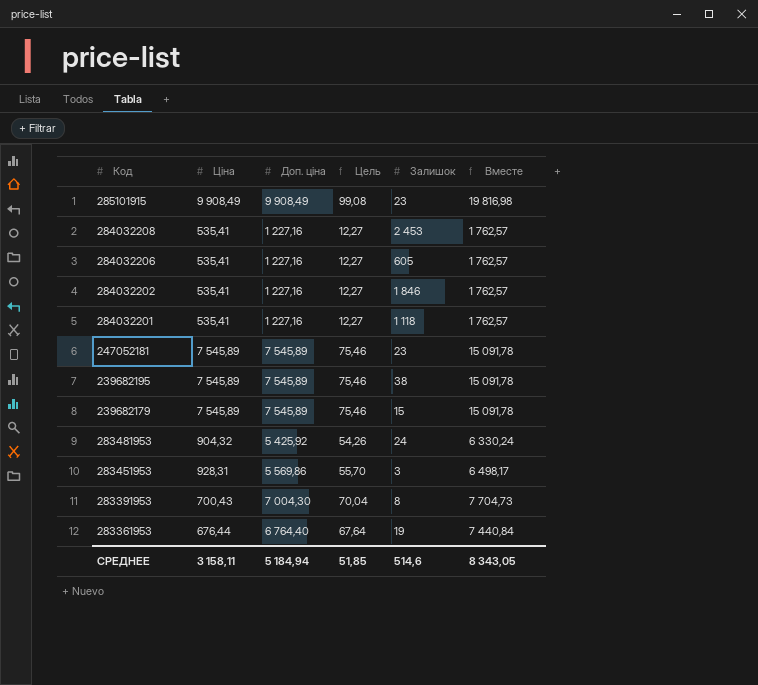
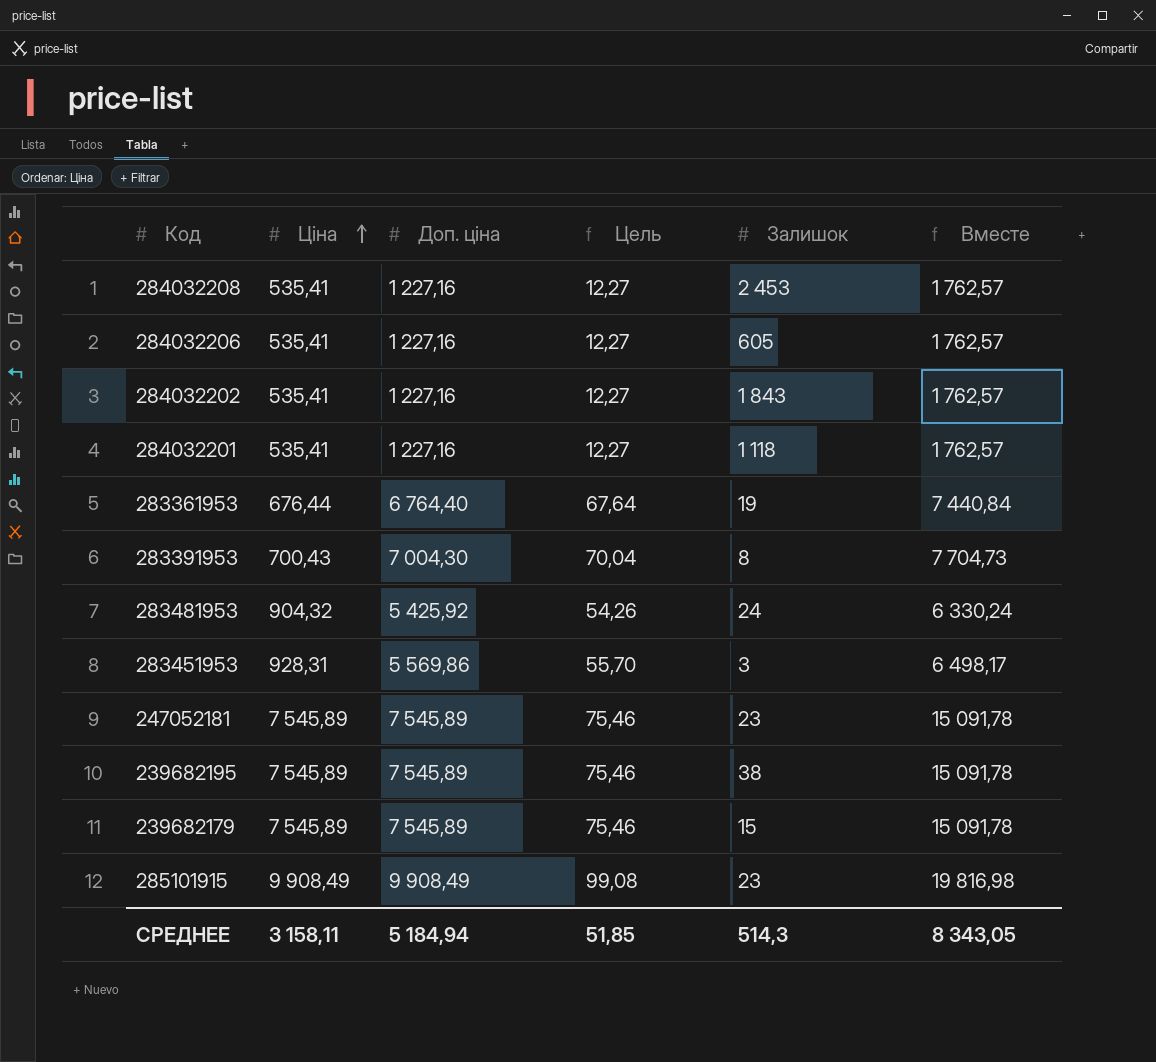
row order: none -> Ціна ascending
284032202 | Залишок: 1 846 -> 1 843
СРЕДНЕЕ | Залишок: 514,6 -> 514,3

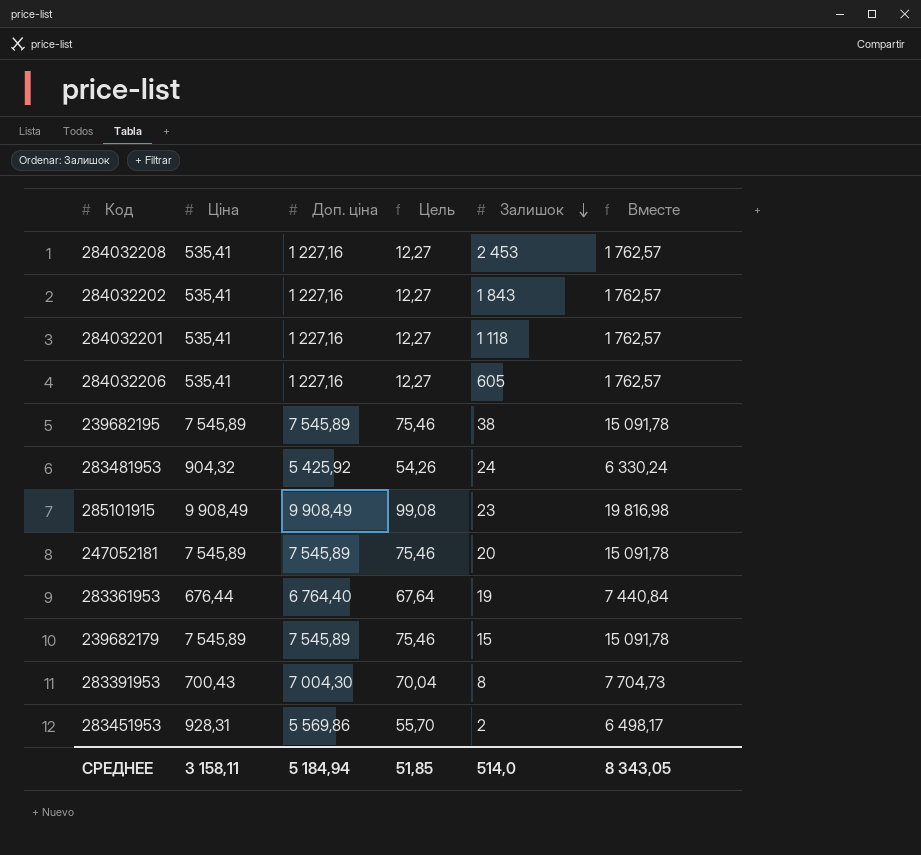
row order: Ціна ascending -> Залишок descending
247052181 | Залишок: 23 -> 20
283451953 | Залишок: 3 -> 2
СРЕДНЕЕ | Залишок: 514,3 -> 514,0

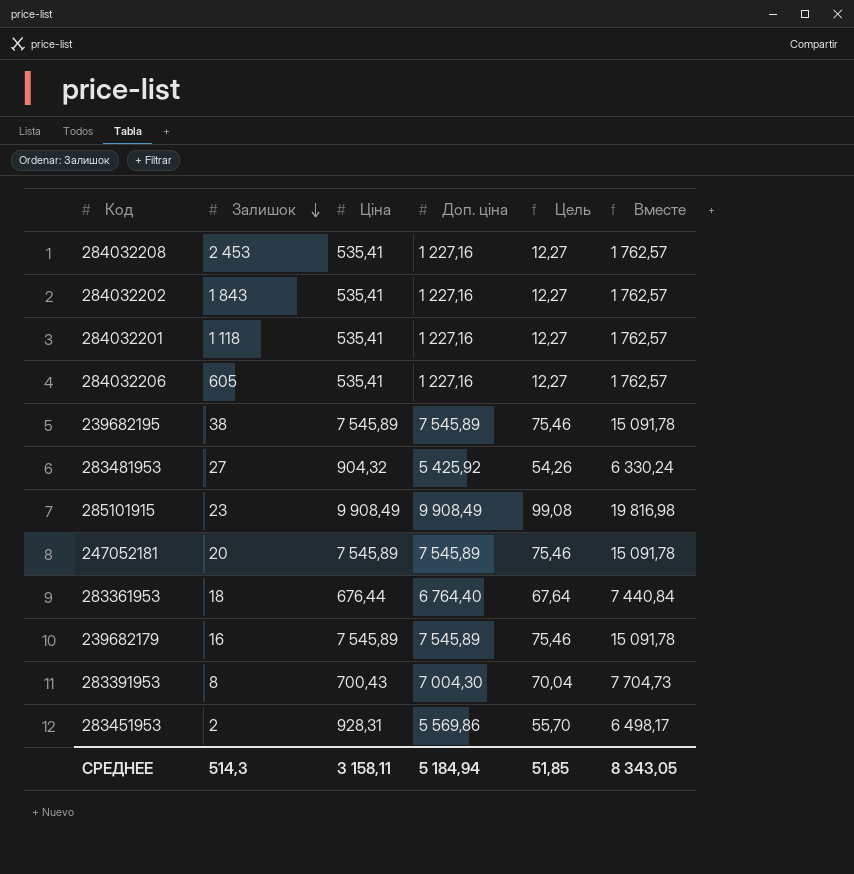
column Залишок | position: 5 -> 2
283481953 | Залишок: 24 -> 27
283361953 | Залишок: 19 -> 18
239682179 | Залишок: 15 -> 16
СРЕДНЕЕ | Залишок: 514,0 -> 514,3

